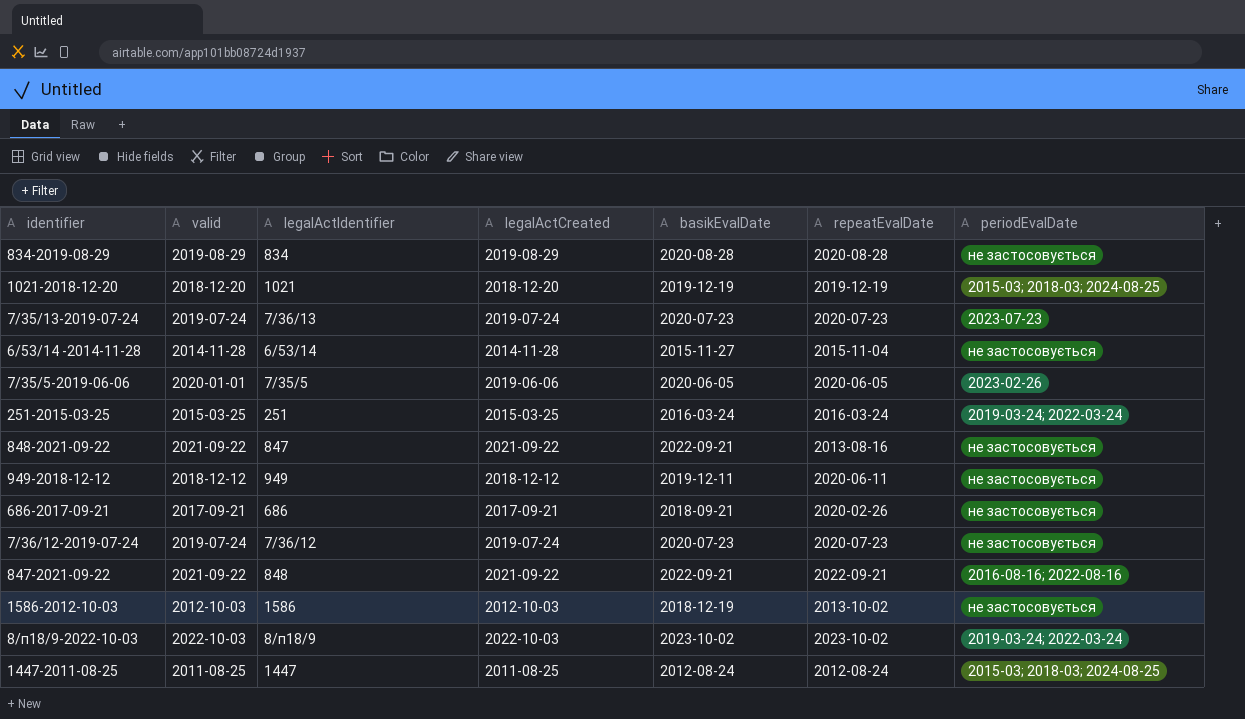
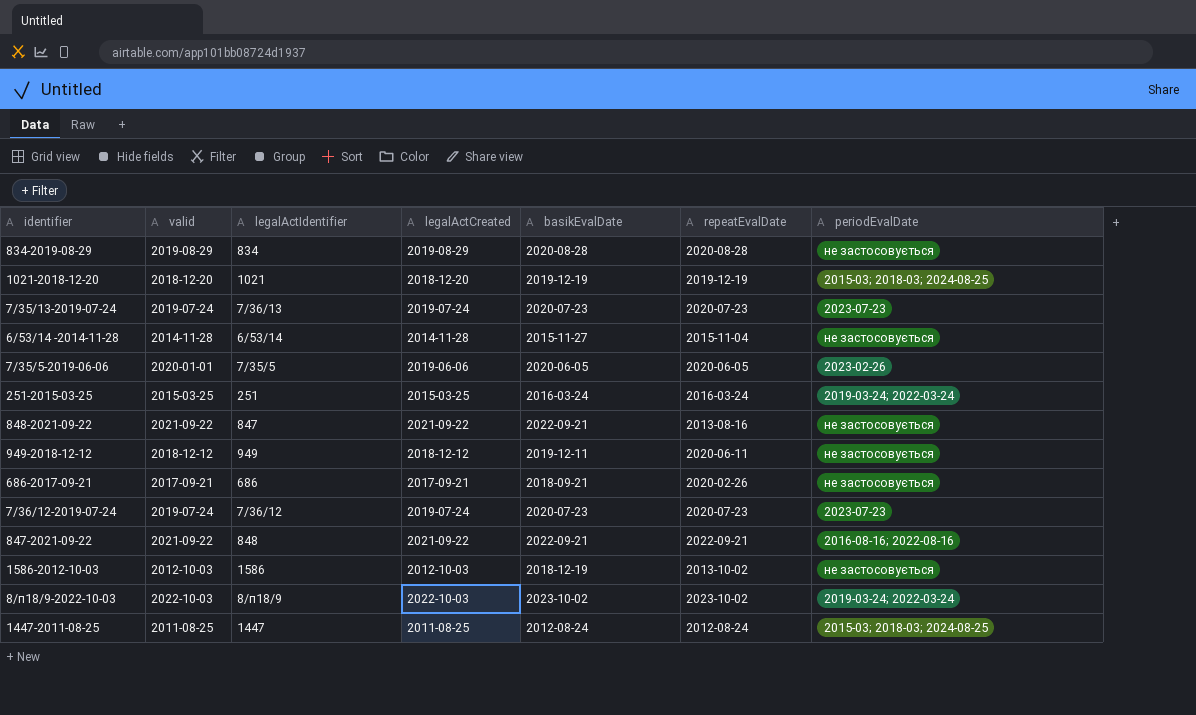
7/36/12-2019-07-24 | periodEvalDate: не застосовується -> 2023-07-23

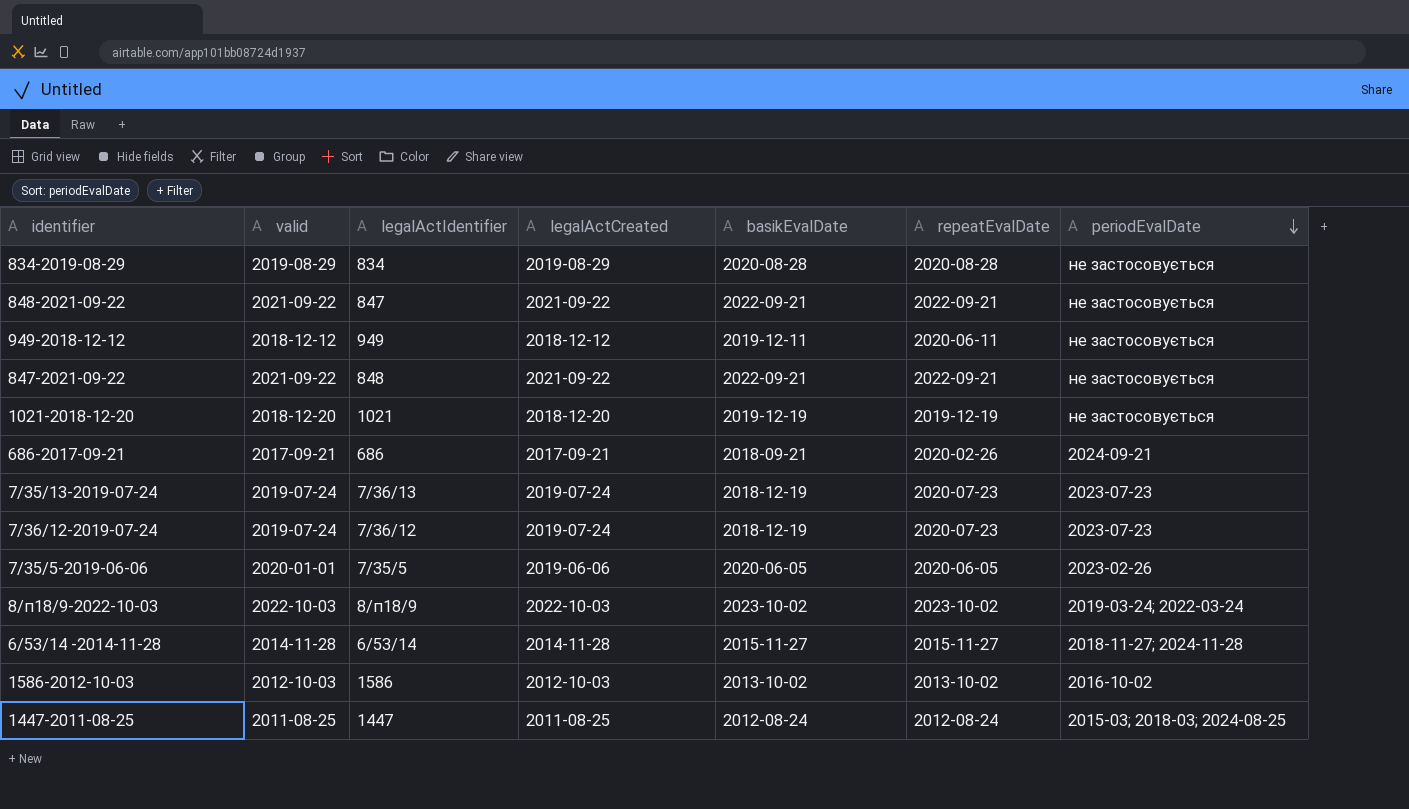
row order: none -> periodEvalDate descending
row 251-2015-03-25: 2015-03-25 | 251 | 2015-03-25 | 2016-03-24 | 2016-03-24 | 2019-03-24; 2022-03-24 -> none
848-2021-09-22 | repeatEvalDate: 2013-08-16 -> 2022-09-21
847-2021-09-22 | periodEvalDate: 2016-08-16; 2022-08-16 -> не застосовується
1021-2018-12-20 | periodEvalDate: 2015-03; 2018-03; 2024-08-25 -> не застосовується
686-2017-09-21 | periodEvalDate: не застосовується -> 2024-09-21
7/35/13-2019-07-24 | basikEvalDate: 2020-07-23 -> 2018-12-19
7/36/12-2019-07-24 | basikEvalDate: 2020-07-23 -> 2018-12-19
6/53/14 -2014-11-28 | repeatEvalDate: 2015-11-04 -> 2015-11-27
6/53/14 -2014-11-28 | periodEvalDate: не застосовується -> 2018-11-27; 2024-11-28
1586-2012-10-03 | basikEvalDate: 2018-12-19 -> 2013-10-02
1586-2012-10-03 | periodEvalDate: не застосовується -> 2016-10-02

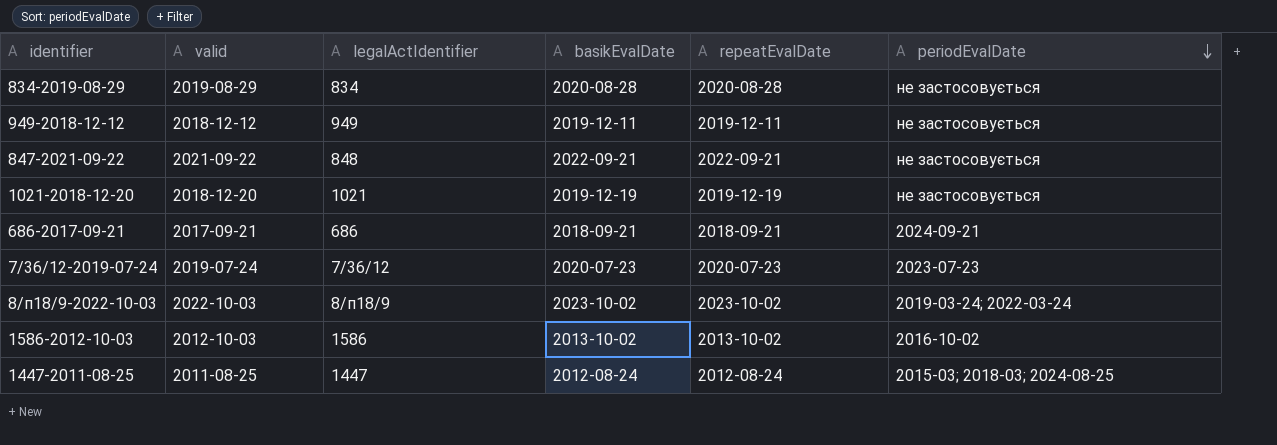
column legalActCreated | position: 4 -> none
row 848-2021-09-22: 2021-09-22 | 847 | 2021-09-22 | 2022-09-21 | 2022-09-21 | не застосовується -> none
row 7/35/13-2019-07-24: 2019-07-24 | 7/36/13 | 2019-07-24 | 2018-12-19 | 2020-07-23 | 2023-07-23 -> none
row 7/35/5-2019-06-06: 2020-01-01 | 7/35/5 | 2019-06-06 | 2020-06-05 | 2020-06-05 | 2023-02-26 -> none
row 6/53/14 -2014-11-28: 2014-11-28 | 6/53/14 | 2014-11-28 | 2015-11-27 | 2015-11-27 | 2018-11-27; 2024-11-28 -> none
949-2018-12-12 | repeatEvalDate: 2020-06-11 -> 2019-12-11
686-2017-09-21 | repeatEvalDate: 2020-02-26 -> 2018-09-21
7/36/12-2019-07-24 | basikEvalDate: 2018-12-19 -> 2020-07-23

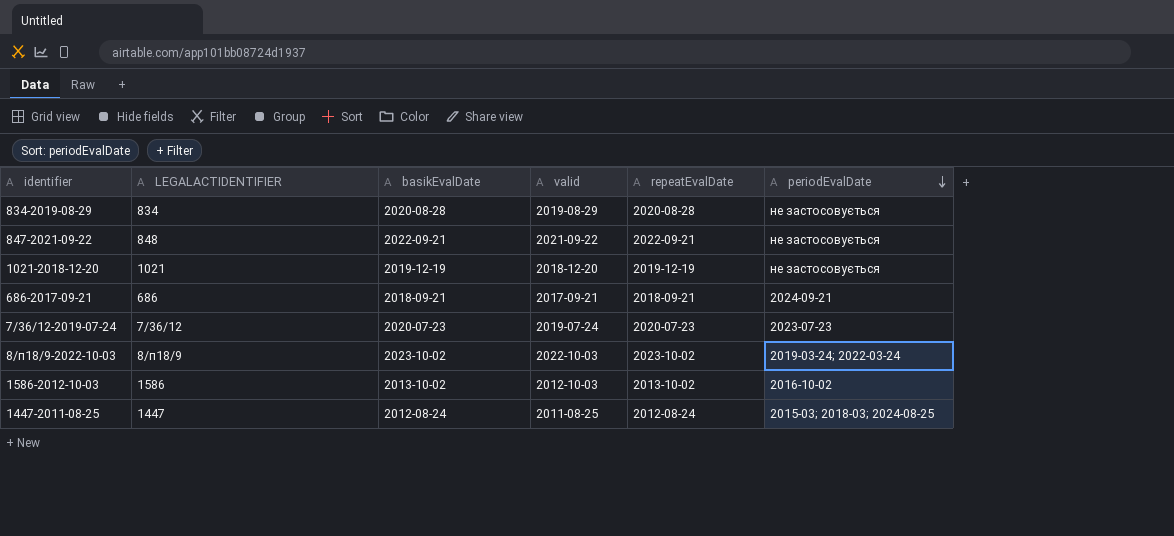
column name: legalActIdentifier -> LEGALACTIDENTIFIER
column valid | position: 2 -> 4
row 949-2018-12-12: 2018-12-12 | 949 | 2019-12-11 | 2019-12-11 | не застосовується -> none

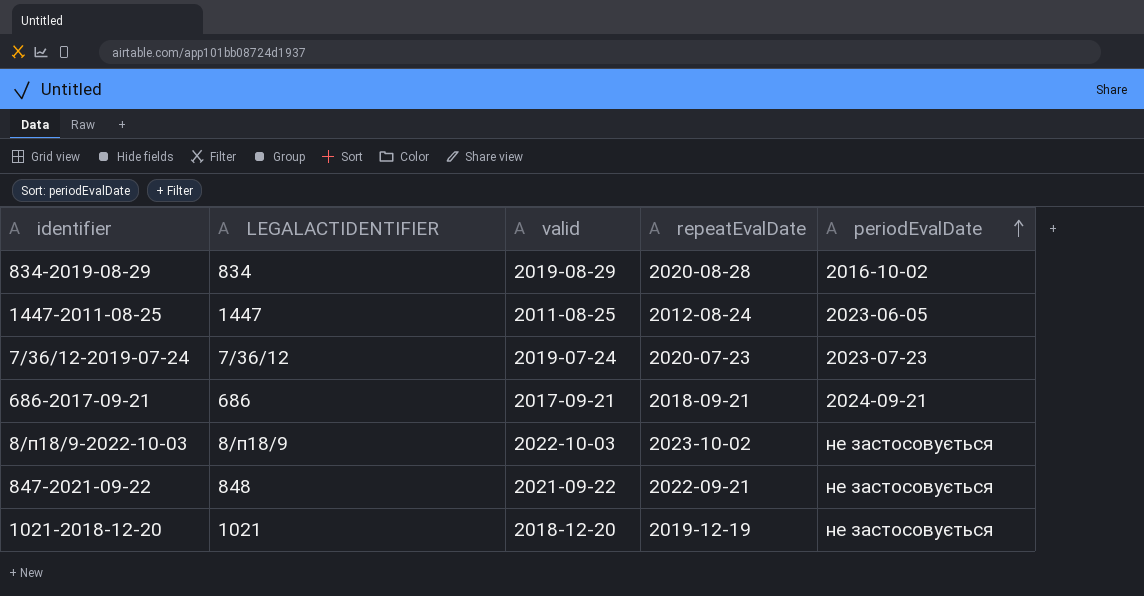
row order: periodEvalDate descending -> periodEvalDate ascending
column basikEvalDate | position: 3 -> none
row 1586-2012-10-03: 1586 | 2013-10-02 | 2012-10-03 | 2013-10-02 | 2016-10-02 -> none
834-2019-08-29 | periodEvalDate: не застосовується -> 2016-10-02
1447-2011-08-25 | periodEvalDate: 2015-03; 2018-03; 2024-08-25 -> 2023-06-05
8/п18/9-2022-10-03 | periodEvalDate: 2019-03-24; 2022-03-24 -> не застосовується

